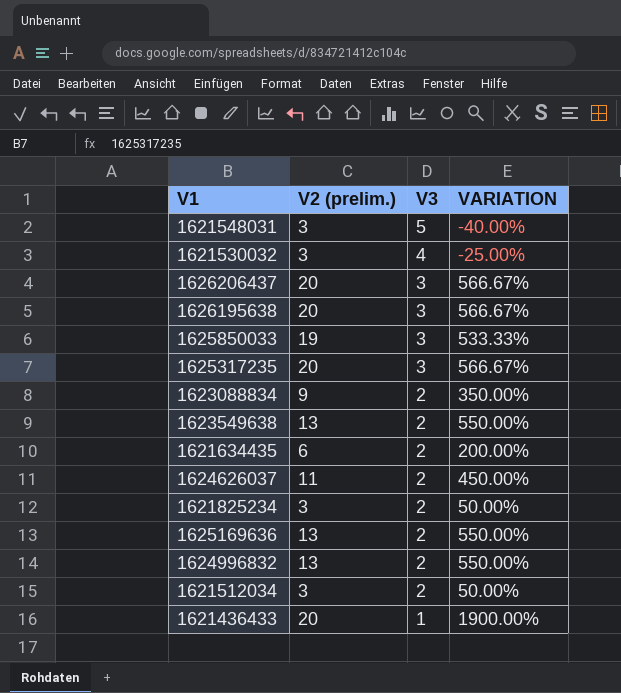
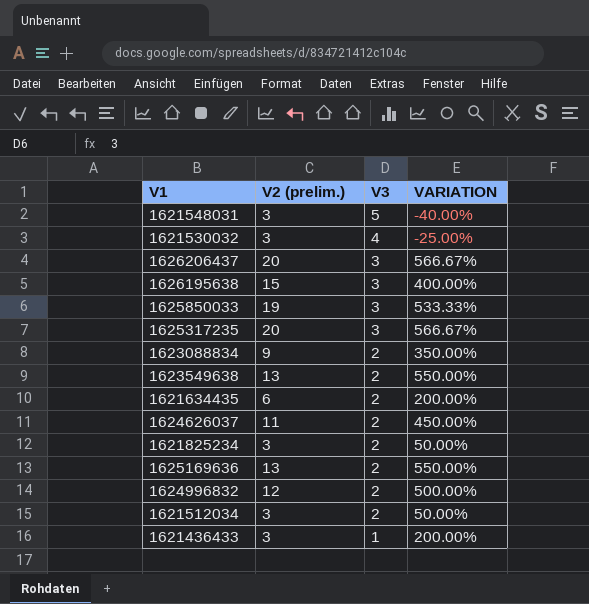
1626195638 | V2 (prelim.): 20 -> 15
1626195638 | VARIATION: 566.67% -> 400.00%
1624996832 | V2 (prelim.): 13 -> 12
1624996832 | VARIATION: 550.00% -> 500.00%
1621436433 | V2 (prelim.): 20 -> 3
1621436433 | VARIATION: 1900.00% -> 200.00%

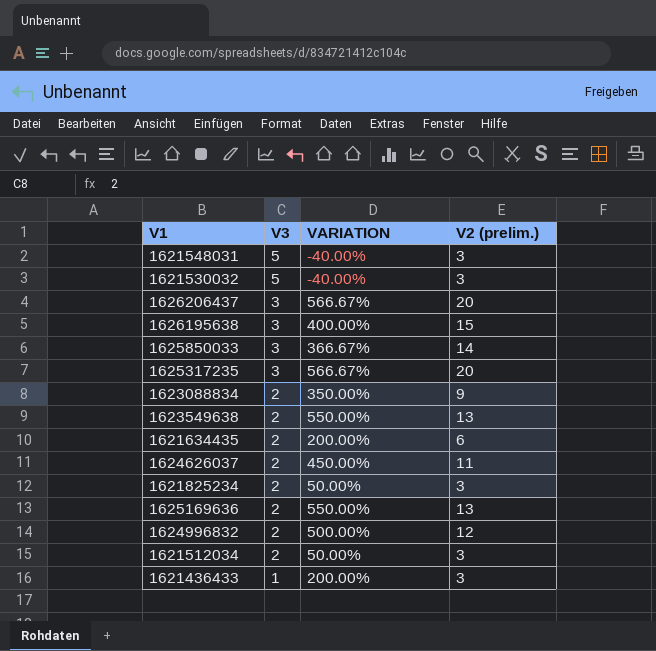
column V2 (prelim.) | position: 2 -> 4
1621530032 | V3: 4 -> 5
1621530032 | VARIATION: -25.00% -> -40.00%
1625850033 | VARIATION: 533.33% -> 366.67%
1625850033 | V2 (prelim.): 19 -> 14

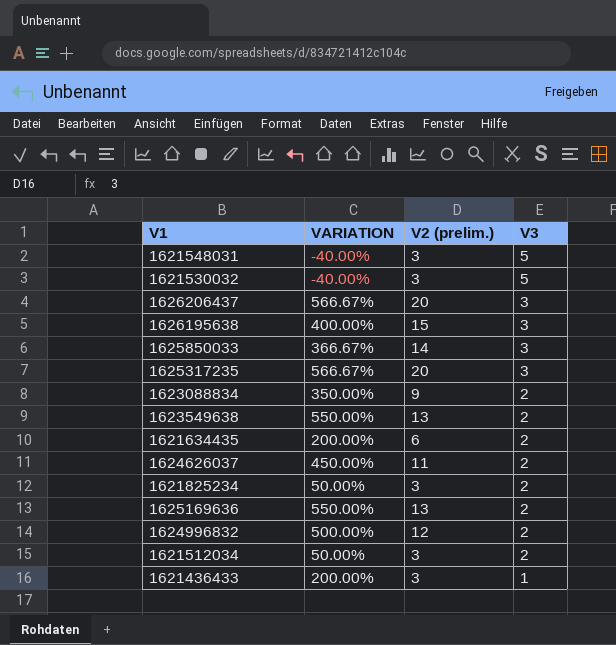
column V3 | position: 2 -> 4

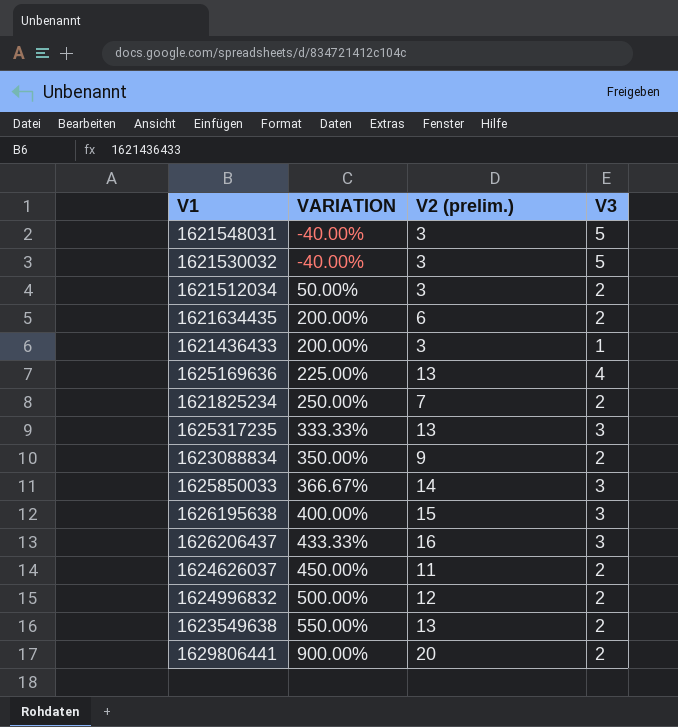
row order: V3 descending -> VARIATION ascending
1625169636 | VARIATION: 550.00% -> 225.00%
1625169636 | V3: 2 -> 4
1621825234 | VARIATION: 50.00% -> 250.00%
1621825234 | V2 (prelim.): 3 -> 7
1625317235 | VARIATION: 566.67% -> 333.33%
1625317235 | V2 (prelim.): 20 -> 13
1626206437 | VARIATION: 566.67% -> 433.33%
1626206437 | V2 (prelim.): 20 -> 16
row 1629806441: none -> 900.00% | 20 | 2

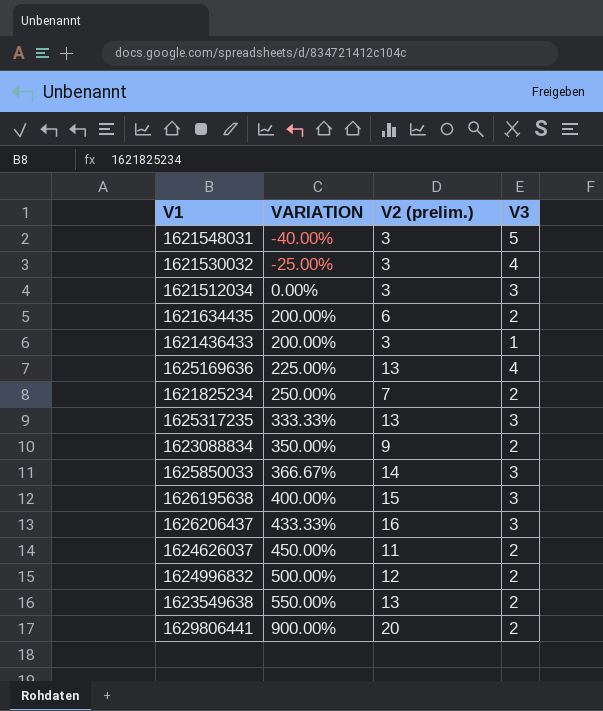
1621530032 | VARIATION: -40.00% -> -25.00%
1621530032 | V3: 5 -> 4
1621512034 | VARIATION: 50.00% -> 0.00%
1621512034 | V3: 2 -> 3

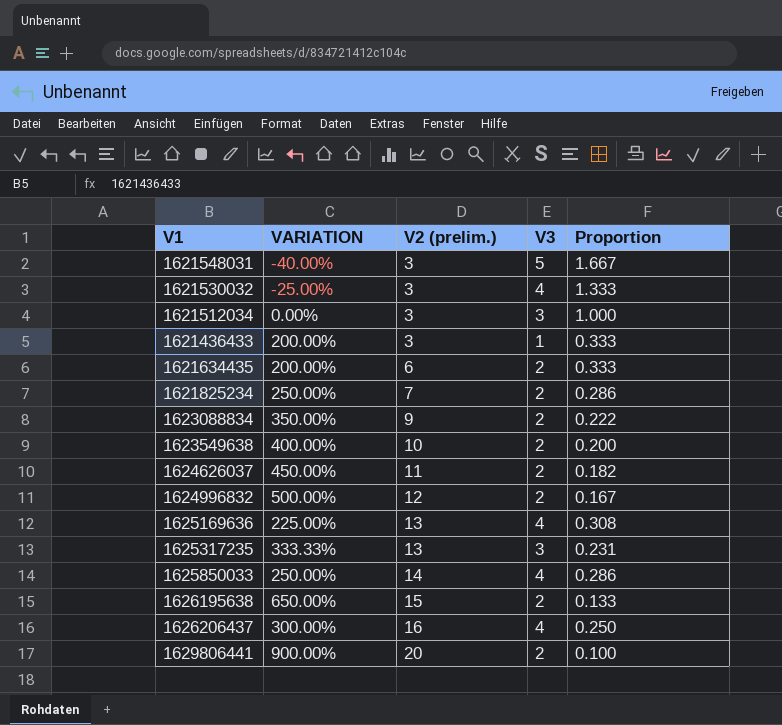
row order: VARIATION ascending -> V2 (prelim.) ascending
column Proportion | formula: none -> [V3] / [V2 (prelim.)]
1623549638 | VARIATION: 550.00% -> 400.00%
1623549638 | V2 (prelim.): 13 -> 10
1625850033 | VARIATION: 366.67% -> 250.00%
1625850033 | V3: 3 -> 4
1626195638 | VARIATION: 400.00% -> 650.00%
1626195638 | V3: 3 -> 2
1626206437 | VARIATION: 433.33% -> 300.00%
1626206437 | V3: 3 -> 4

